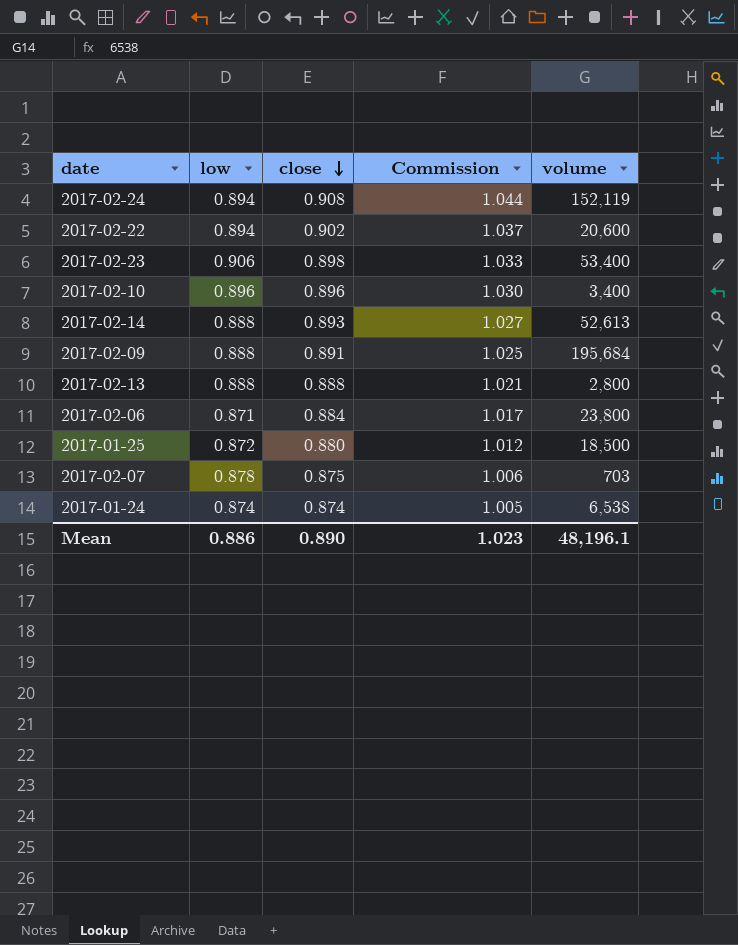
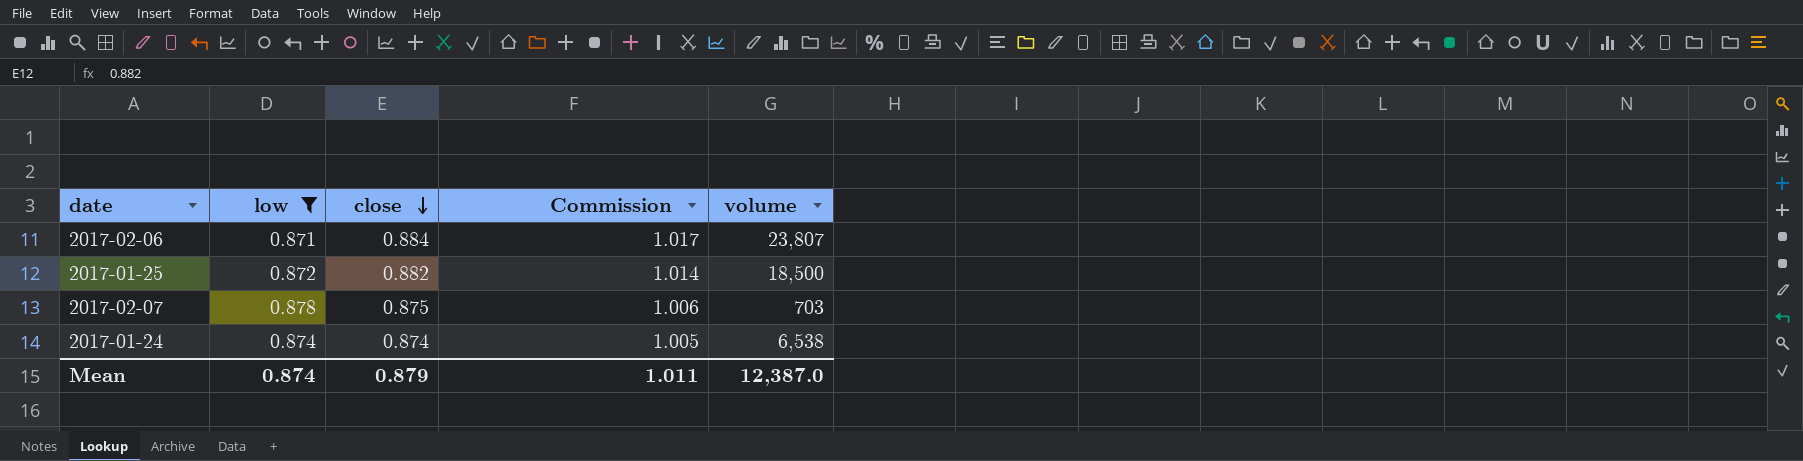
filter: none -> low <= 0.878
2017-02-06 | volume: 23,800 -> 23,807
2017-01-25 | close: 0.880 -> 0.882
2017-01-25 | Commission: 1.012 -> 1.014
Mean | low: 0.886 -> 0.874
Mean | close: 0.890 -> 0.879
Mean | Commission: 1.023 -> 1.011
Mean | volume: 48,196.1 -> 12,387.0

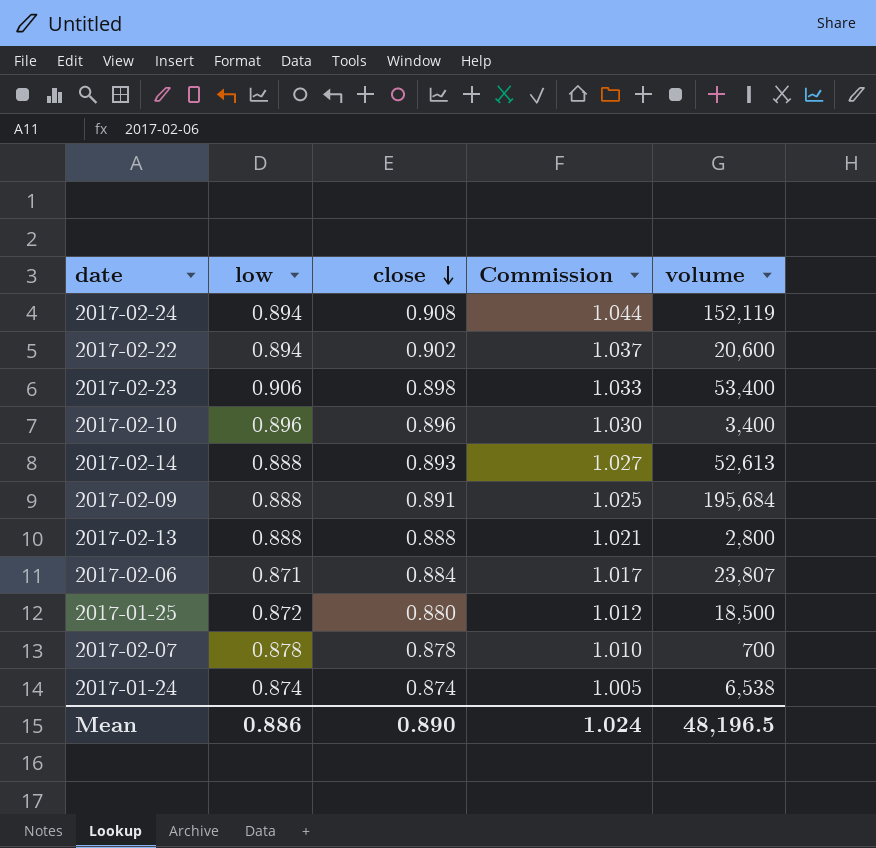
filter: low <= 0.878 -> none
2017-01-25 | close: 0.882 -> 0.880
2017-01-25 | Commission: 1.014 -> 1.012
2017-02-07 | close: 0.875 -> 0.878
2017-02-07 | Commission: 1.006 -> 1.010
2017-02-07 | volume: 703 -> 700
Mean | low: 0.874 -> 0.886
Mean | close: 0.879 -> 0.890
Mean | Commission: 1.011 -> 1.024
Mean | volume: 12,387.0 -> 48,196.5

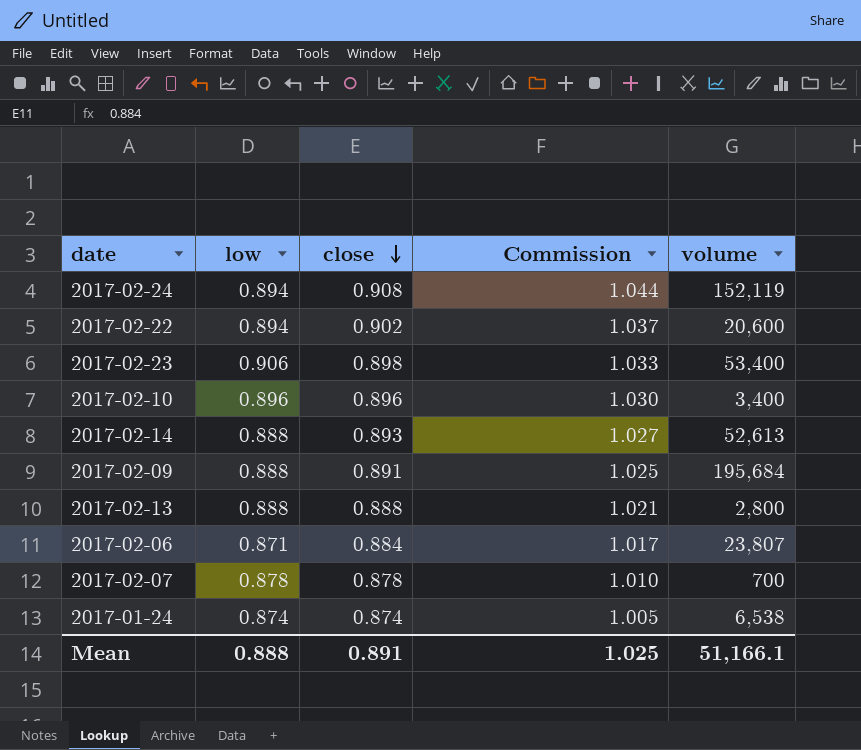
row 2017-01-25: 0.872 | 0.880 | 1.012 | 18,500 -> none
Mean | low: 0.886 -> 0.888
Mean | close: 0.890 -> 0.891
Mean | Commission: 1.024 -> 1.025
Mean | volume: 48,196.5 -> 51,166.1

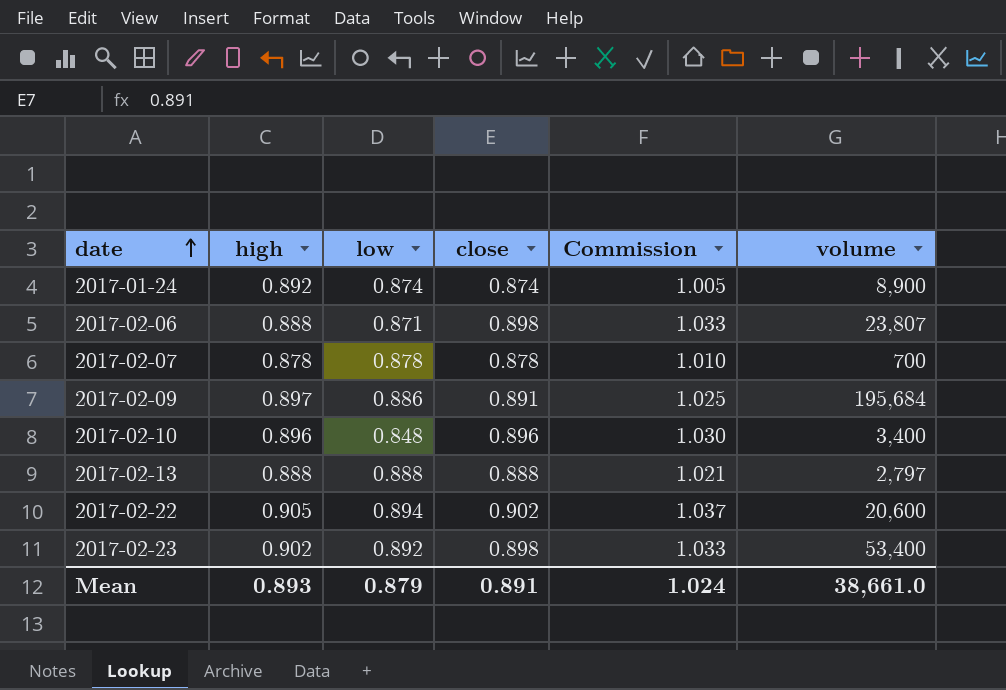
row order: close descending -> date ascending
column high | position: none -> 2
row 2017-02-24: 0.894 | 0.908 | 1.044 | 152,119 -> none
row 2017-02-14: 0.888 | 0.893 | 1.027 | 52,613 -> none
2017-01-24 | volume: 6,538 -> 8,900
2017-02-06 | close: 0.884 -> 0.898
2017-02-06 | Commission: 1.017 -> 1.033
2017-02-09 | low: 0.888 -> 0.886
2017-02-10 | low: 0.896 -> 0.848
2017-02-13 | volume: 2,800 -> 2,797
2017-02-23 | low: 0.906 -> 0.892
Mean | low: 0.888 -> 0.879
Mean | Commission: 1.025 -> 1.024
Mean | volume: 51,166.1 -> 38,661.0

